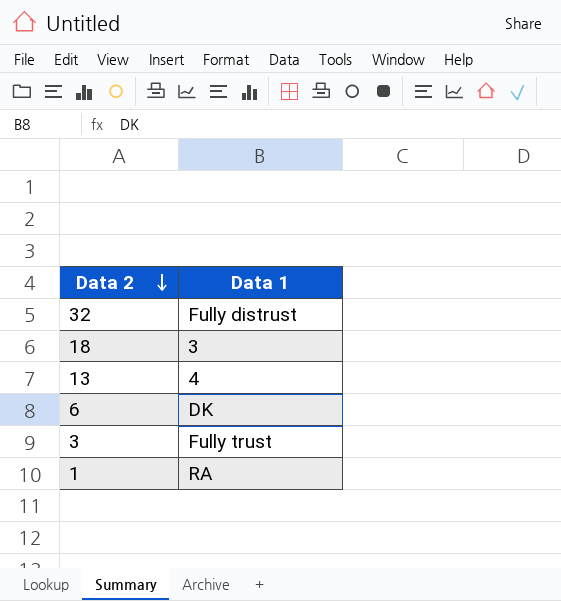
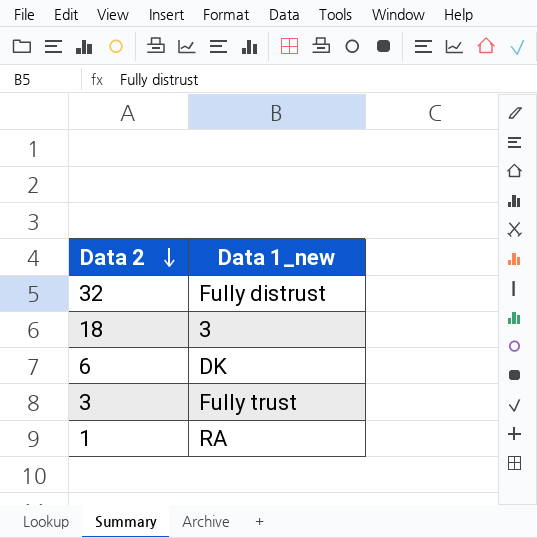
column name: Data 1 -> Data 1_new
row 13: 4 -> none

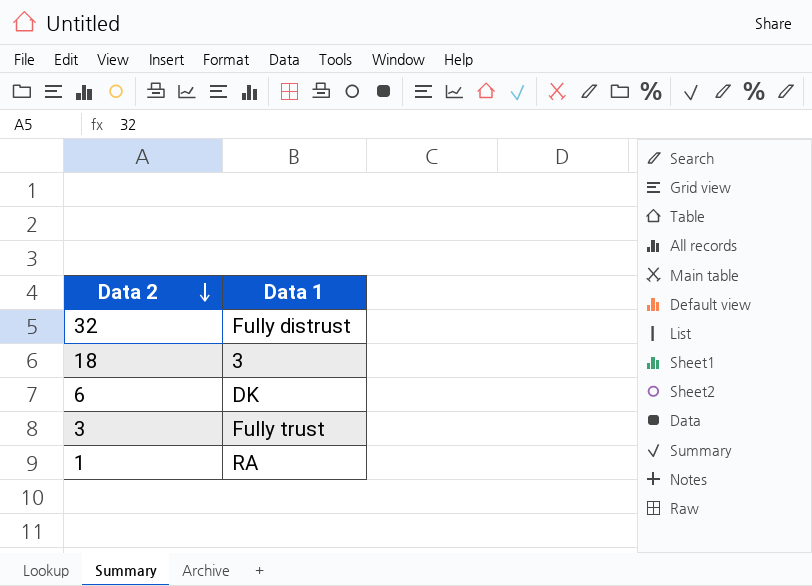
column name: Data 1_new -> Data 1

